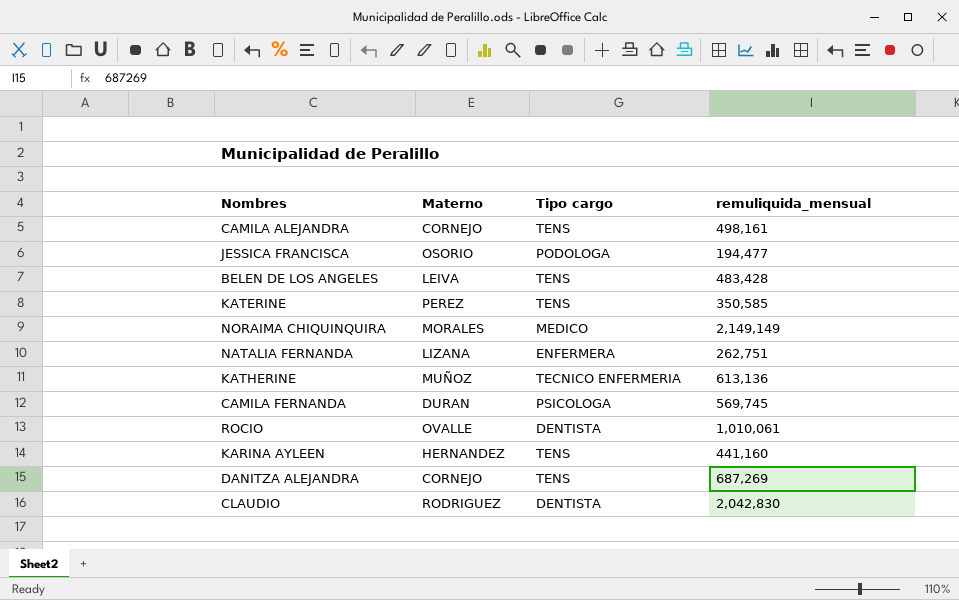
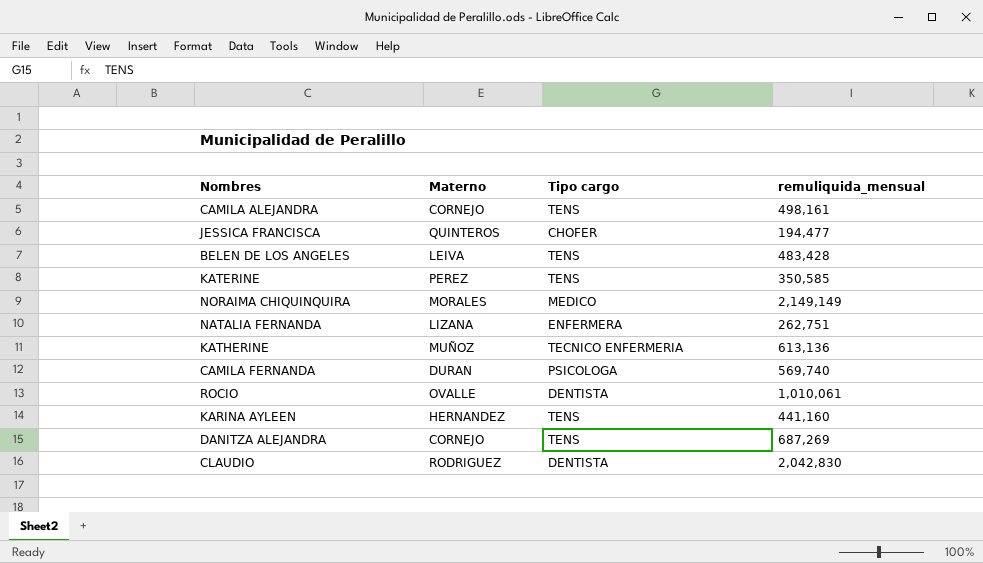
JESSICA FRANCISCA | Materno: OSORIO -> QUINTEROS
JESSICA FRANCISCA | Tipo cargo: PODOLOGA -> CHOFER
CAMILA FERNANDA | remuliquida_mensual: 569,745 -> 569,740

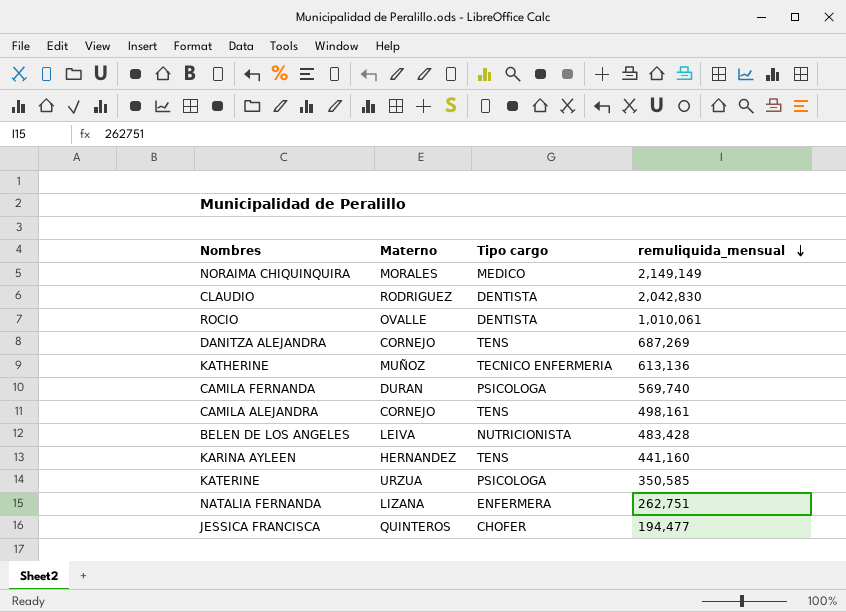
row order: none -> remuliquida_mensual descending
BELEN DE LOS ANGELES | Tipo cargo: TENS -> NUTRICIONISTA
KATERINE | Materno: PEREZ -> URZUA
KATERINE | Tipo cargo: TENS -> PSICOLOGA

